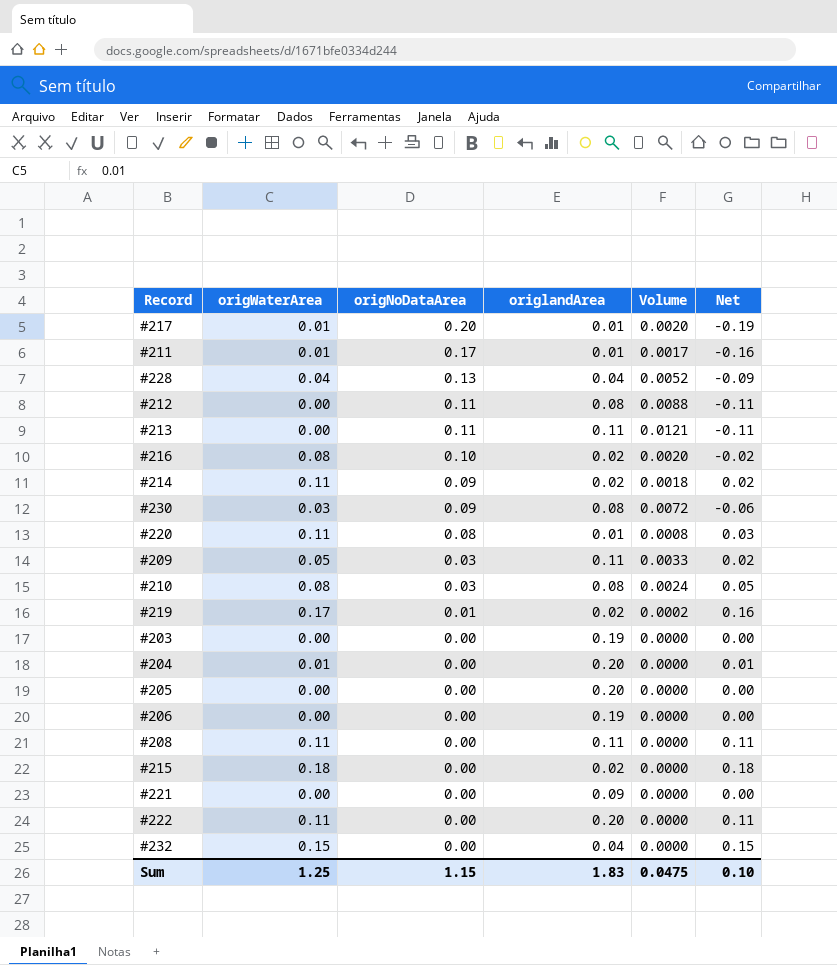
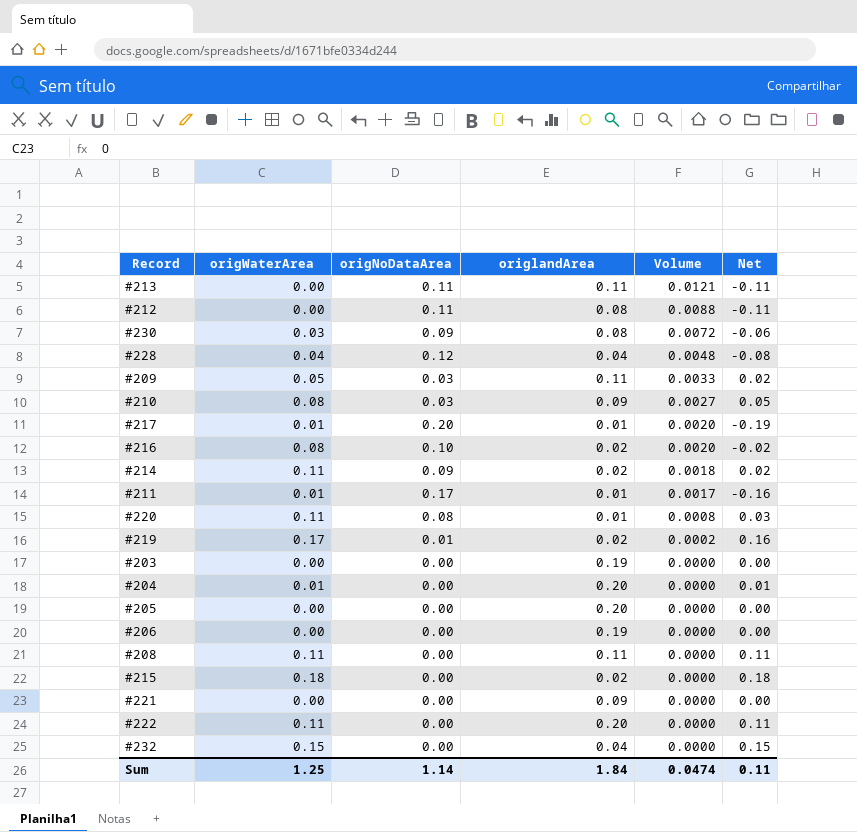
row order: origNoDataArea descending -> Volume descending
#228 | origNoDataArea: 0.13 -> 0.12
#228 | Volume: 0.0052 -> 0.0048
#228 | Net: -0.09 -> -0.08
#210 | origlandArea: 0.08 -> 0.09
#210 | Volume: 0.0024 -> 0.0027
Sum | origNoDataArea: 1.15 -> 1.14
Sum | origlandArea: 1.83 -> 1.84
Sum | Volume: 0.0475 -> 0.0474
Sum | Net: 0.10 -> 0.11

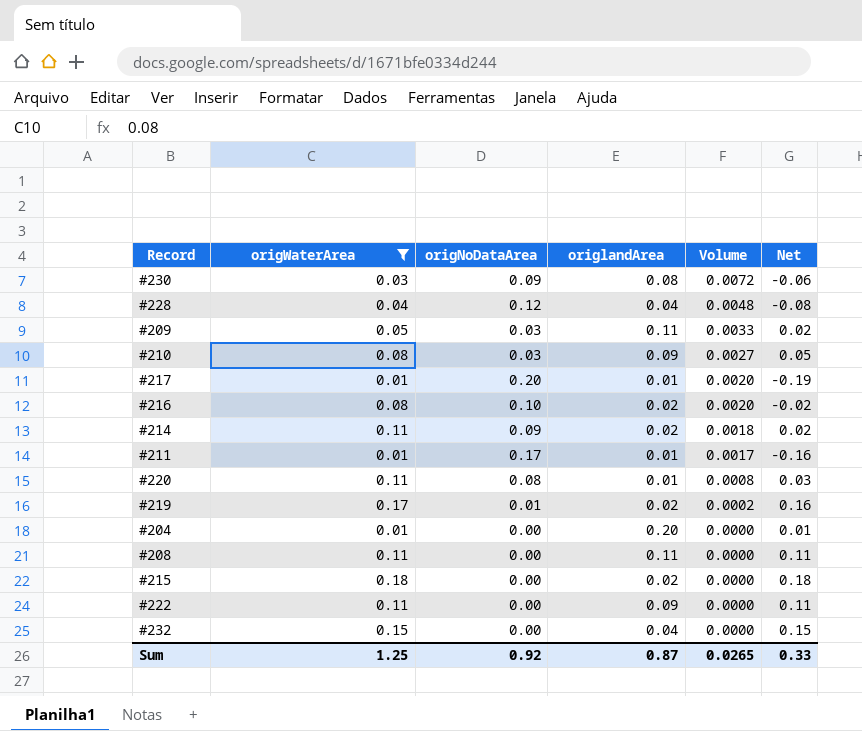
filter: none -> origWaterArea != 0.00
#222 | origlandArea: 0.20 -> 0.09
Sum | origNoDataArea: 1.14 -> 0.92
Sum | origlandArea: 1.84 -> 0.87
Sum | Volume: 0.0474 -> 0.0265
Sum | Net: 0.11 -> 0.33

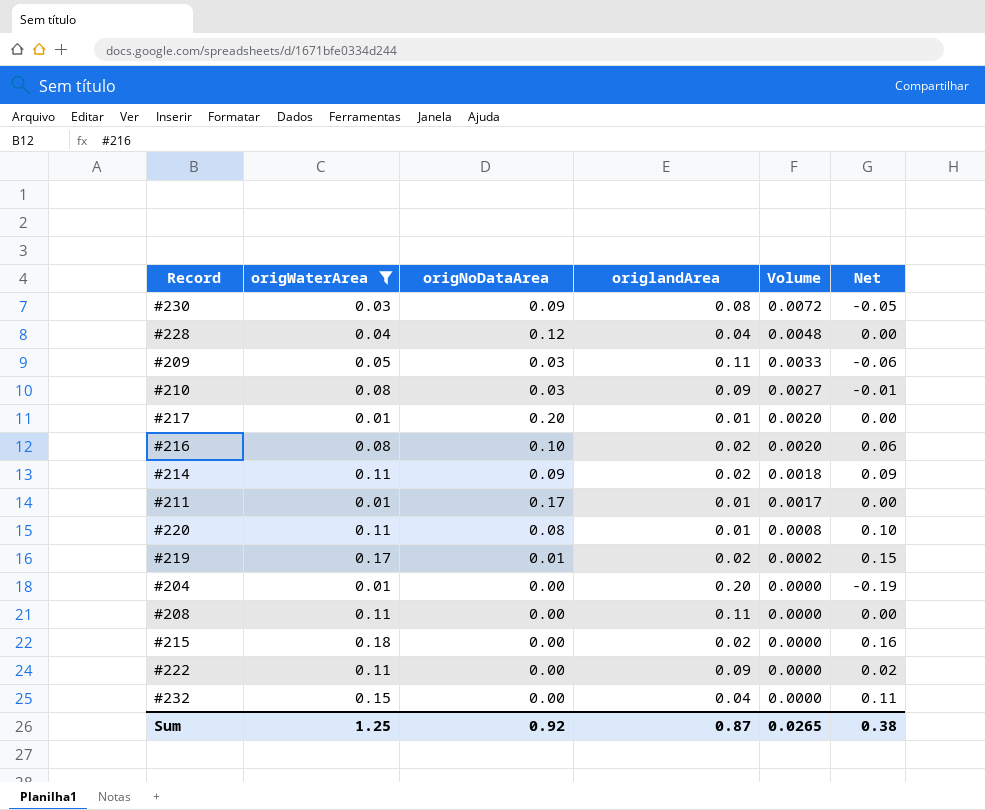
column Net | formula: [origWaterArea] - [origNoDataArea] -> [origWaterArea] - [origlandArea]
Sum | Net: 0.33 -> 0.38

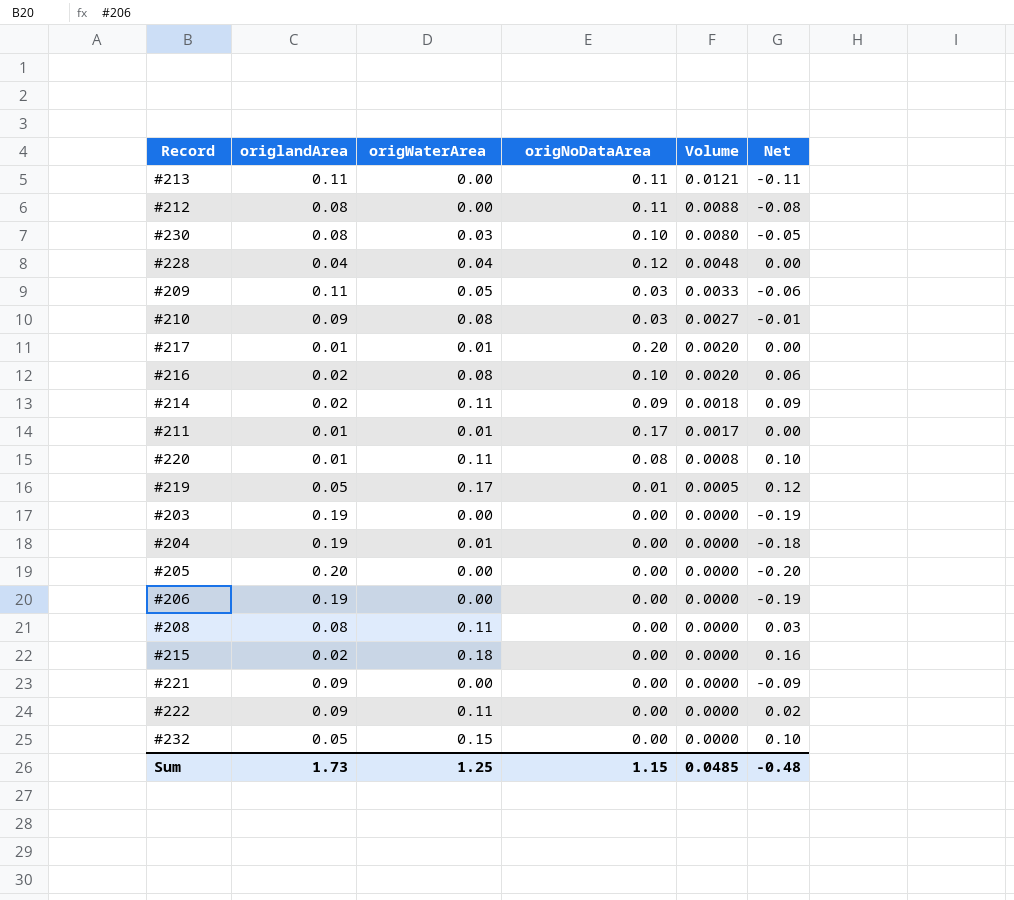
filter: origWaterArea != 0.00 -> none
column origlandArea | position: 4 -> 2
#230 | origNoDataArea: 0.09 -> 0.10
#230 | Volume: 0.0072 -> 0.0080
#219 | origlandArea: 0.02 -> 0.05
#219 | Volume: 0.0002 -> 0.0005
#219 | Net: 0.15 -> 0.12
#204 | origlandArea: 0.20 -> 0.19
#204 | Net: -0.19 -> -0.18
#208 | origlandArea: 0.11 -> 0.08
#208 | Net: 0.00 -> 0.03
#232 | origlandArea: 0.04 -> 0.05
#232 | Net: 0.11 -> 0.10
Sum | origlandArea: 0.87 -> 1.73
Sum | origNoDataArea: 0.92 -> 1.15
Sum | Volume: 0.0265 -> 0.0485
Sum | Net: 0.38 -> -0.48

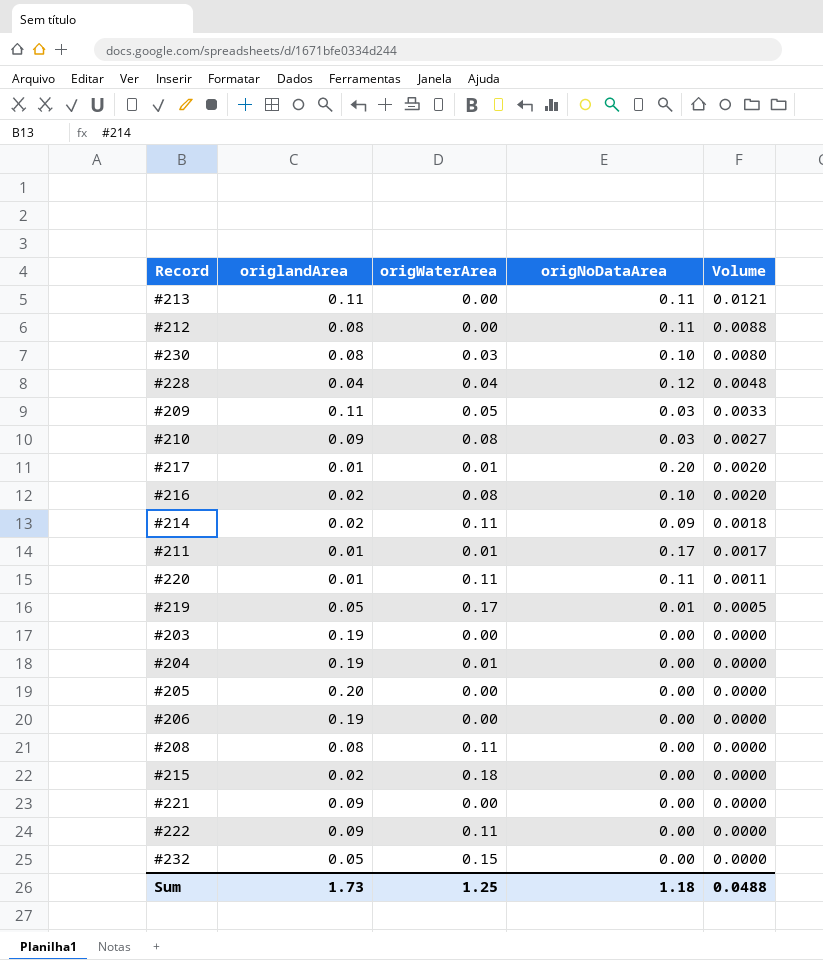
column Net | formula: [origWaterArea] - [origlandArea] -> none
#220 | origNoDataArea: 0.08 -> 0.11
#220 | Volume: 0.0008 -> 0.0011
Sum | origNoDataArea: 1.15 -> 1.18
Sum | Volume: 0.0485 -> 0.0488

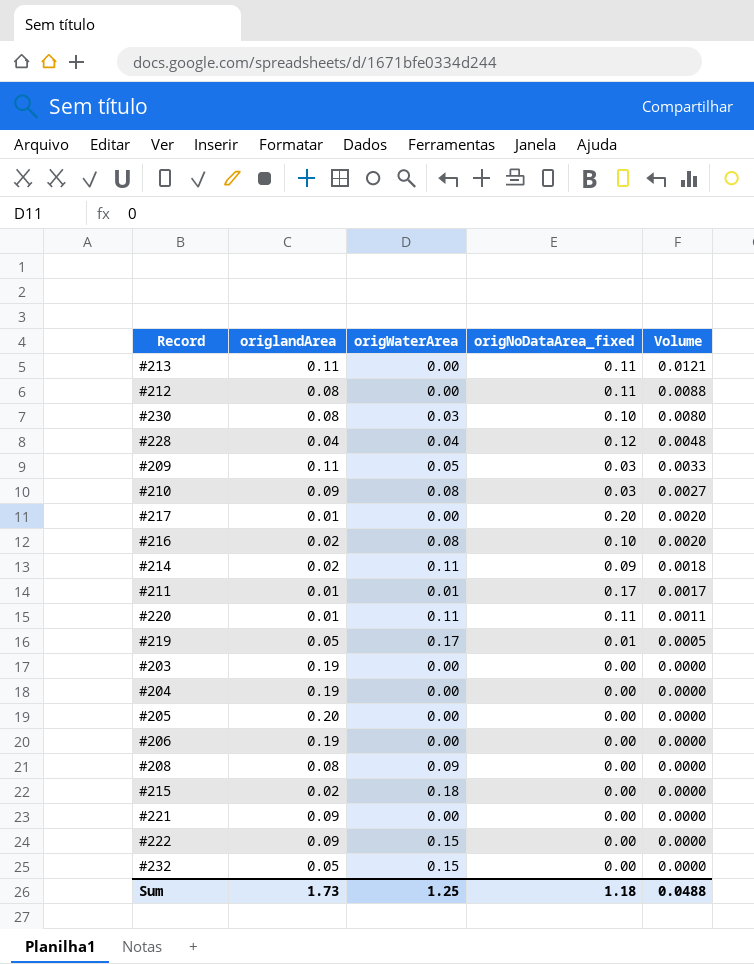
column name: origNoDataArea -> origNoDataArea_fixed
#217 | origWaterArea: 0.01 -> 0.00
#204 | origWaterArea: 0.01 -> 0.00
#208 | origWaterArea: 0.11 -> 0.09
#222 | origWaterArea: 0.11 -> 0.15

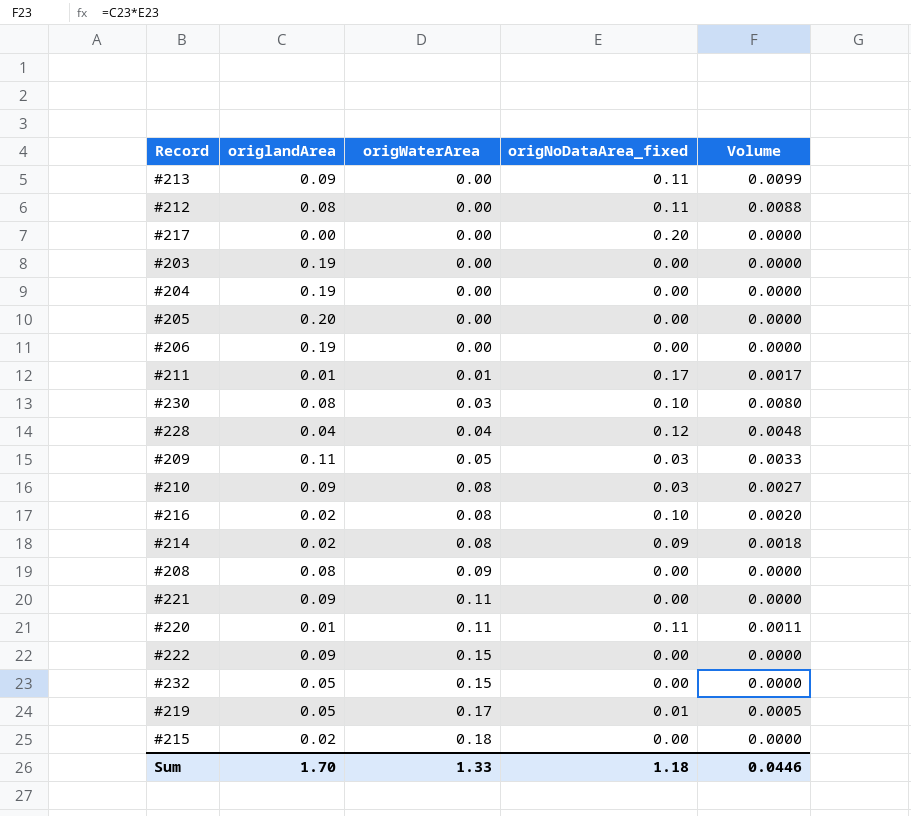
row order: Volume descending -> origWaterArea ascending
#213 | origlandArea: 0.11 -> 0.09
#213 | Volume: 0.0121 -> 0.0099
#217 | origlandArea: 0.01 -> 0.00
#217 | Volume: 0.0020 -> 0.0000
#214 | origWaterArea: 0.11 -> 0.08
#221 | origWaterArea: 0.00 -> 0.11
Sum | origlandArea: 1.73 -> 1.70
Sum | origWaterArea: 1.25 -> 1.33
Sum | Volume: 0.0488 -> 0.0446

